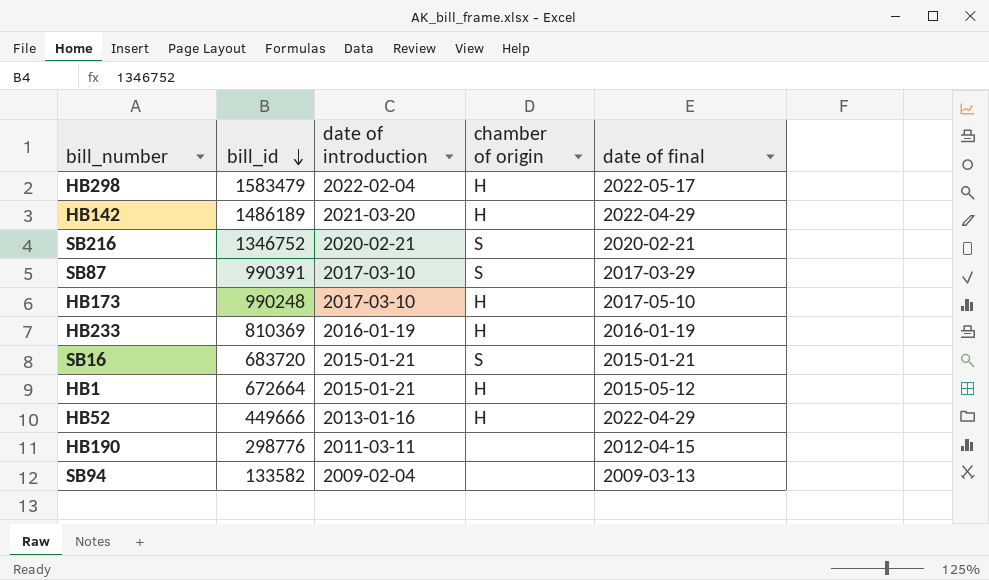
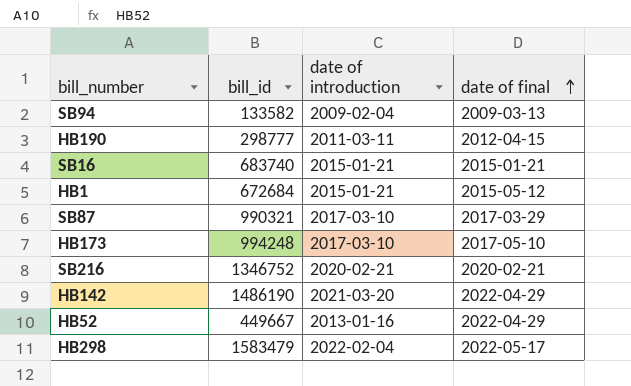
row order: bill_id descending -> date of final ascending
column chamber of origin | position: 4 -> none
row HB233: 810369 | 2016-01-19 | H | 2016-01-19 -> none
HB190 | bill_id: 298776 -> 298777
SB16 | bill_id: 683720 -> 683740
HB1 | bill_id: 672664 -> 672684
SB87 | bill_id: 990391 -> 990321
HB173 | bill_id: 990248 -> 994248
HB142 | bill_id: 1486189 -> 1486190
HB52 | bill_id: 449666 -> 449667

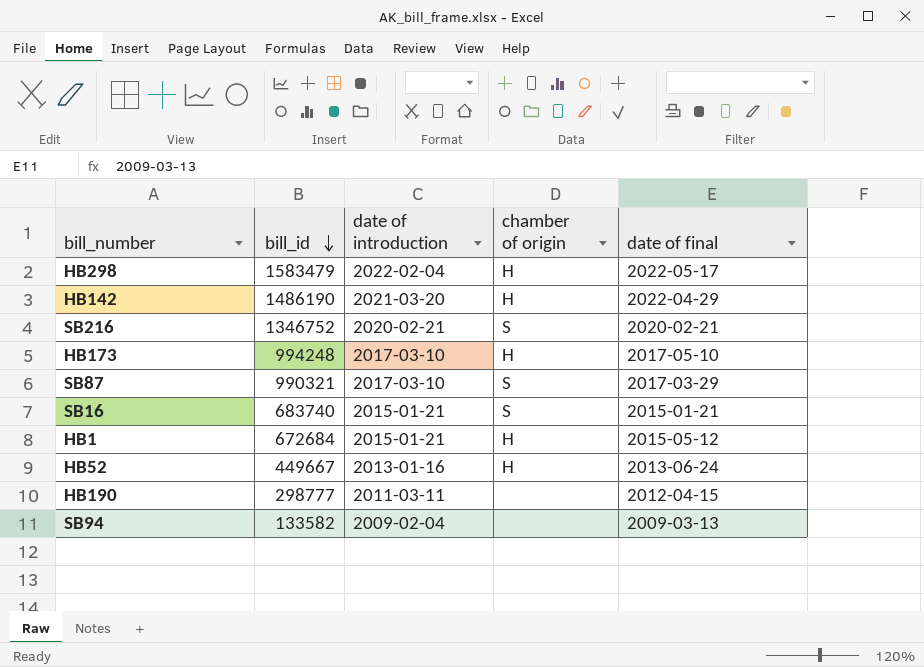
row order: date of final ascending -> bill_id descending
column chamber of origin | position: none -> 4
HB52 | date of final: 2022-04-29 -> 2013-06-24

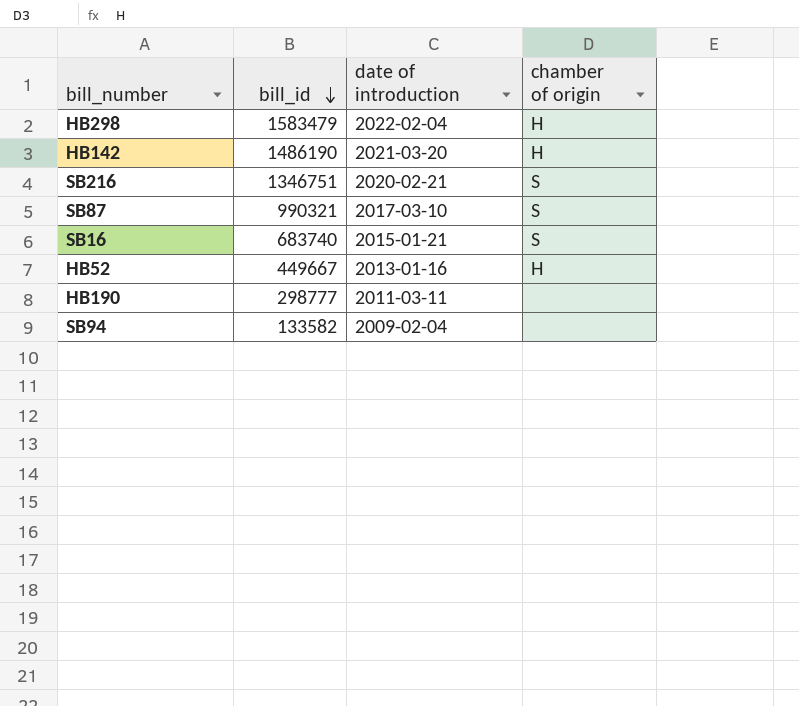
column date of final | position: 5 -> none
row HB173: 994248 | 2017-03-10 | H | 2017-05-10 -> none
row HB1: 672684 | 2015-01-21 | H | 2015-05-12 -> none
SB216 | bill_id: 1346752 -> 1346751

